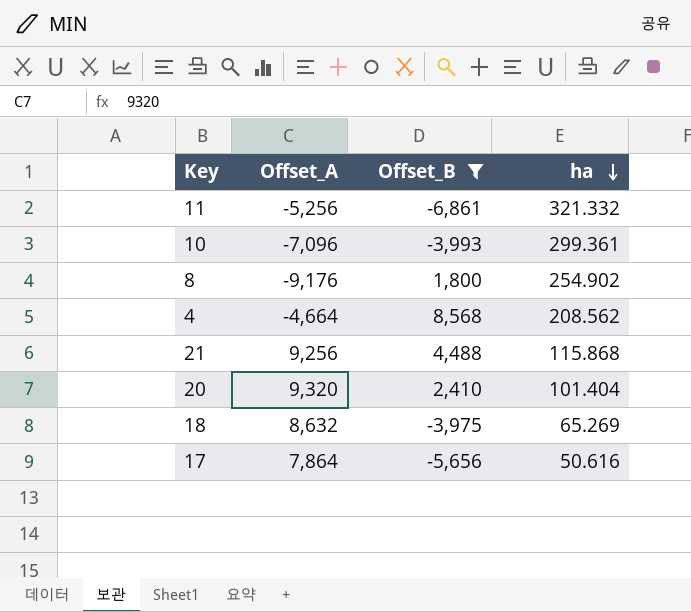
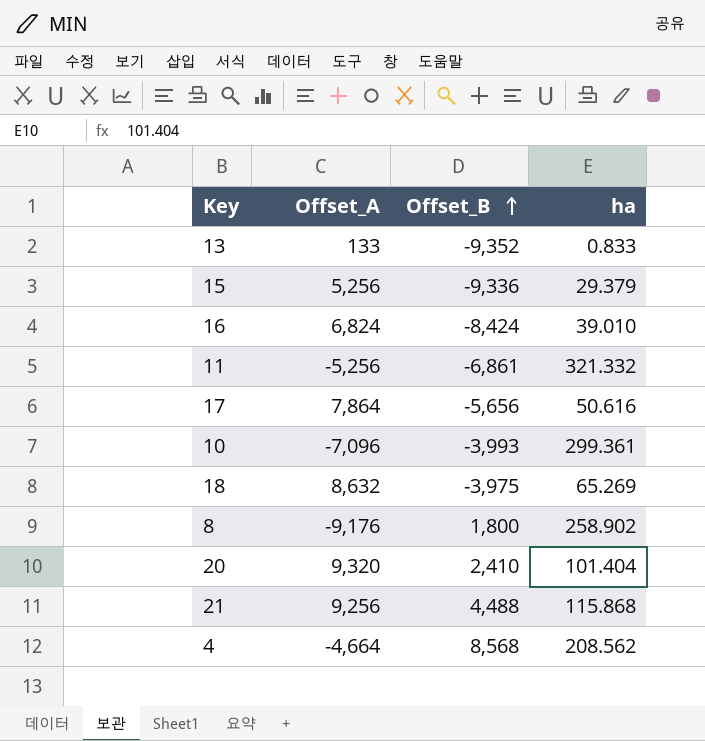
filter: Offset_B >= -6,861 -> none
row order: ha descending -> Offset_B ascending
8 | ha: 254.902 -> 258.902

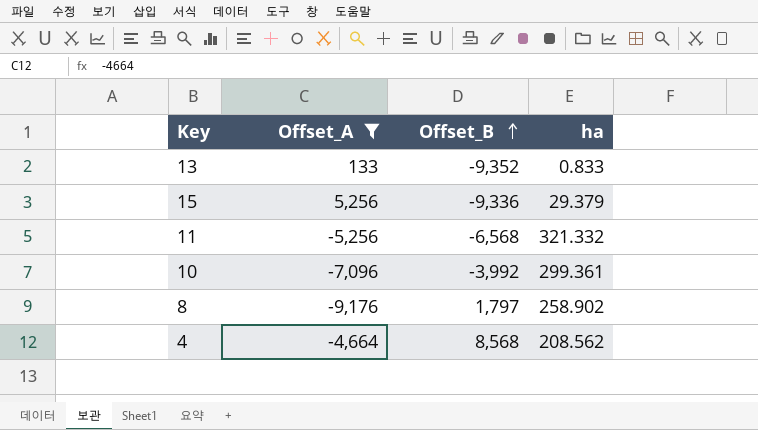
filter: none -> Offset_A <= 5,256
11 | Offset_B: -6,861 -> -6,568
10 | Offset_B: -3,993 -> -3,992
8 | Offset_B: 1,800 -> 1,797

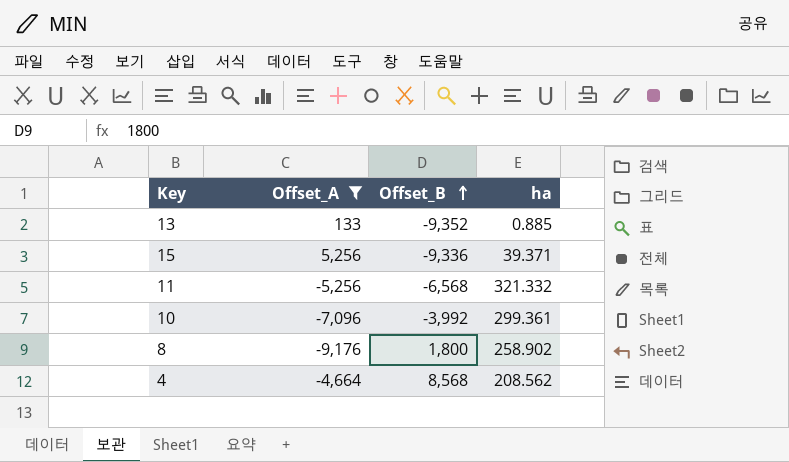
13 | ha: 0.833 -> 0.885
15 | ha: 29.379 -> 39.371
8 | Offset_B: 1,797 -> 1,800

